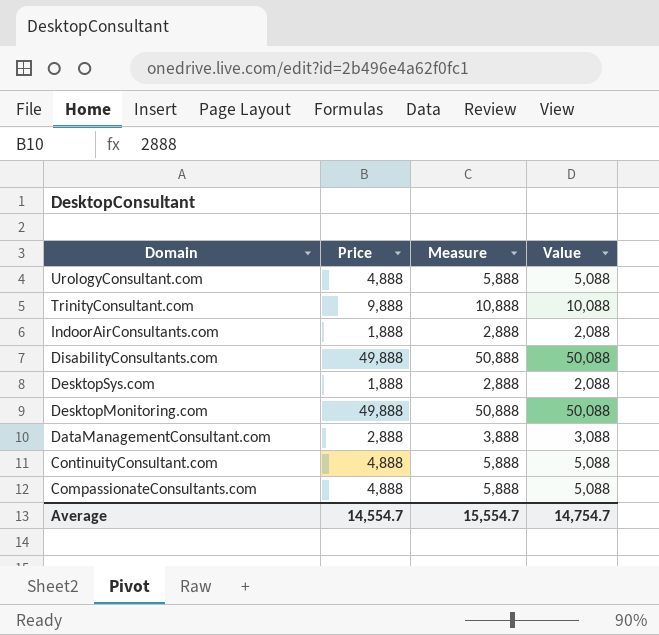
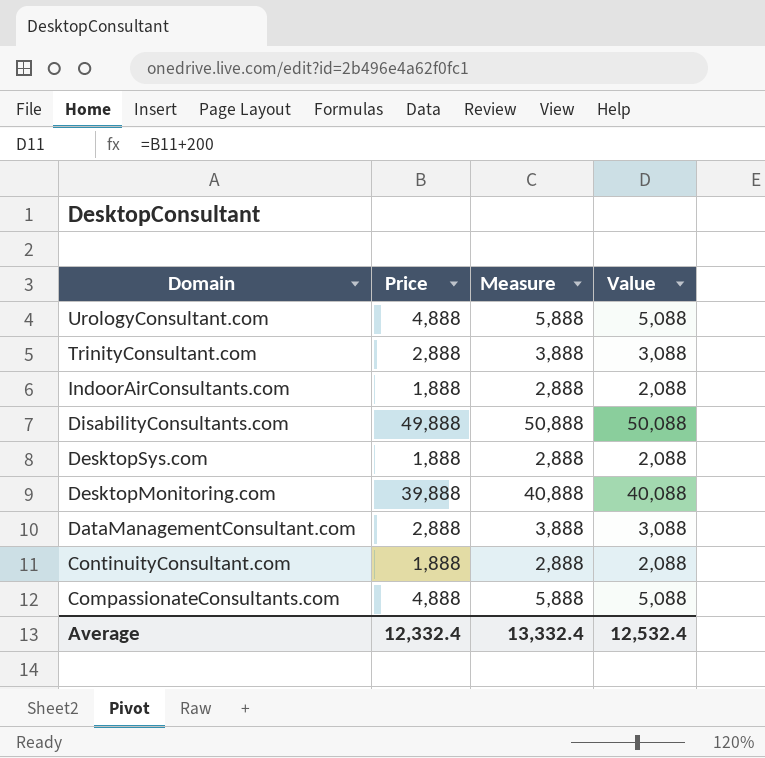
TrinityConsultant.com | Price: 9,888 -> 2,888
TrinityConsultant.com | Measure: 10,888 -> 3,888
TrinityConsultant.com | Value: 10,088 -> 3,088
DesktopMonitoring.com | Price: 49,888 -> 39,888
DesktopMonitoring.com | Measure: 50,888 -> 40,888
DesktopMonitoring.com | Value: 50,088 -> 40,088
ContinuityConsultant.com | Price: 4,888 -> 1,888
ContinuityConsultant.com | Measure: 5,888 -> 2,888
ContinuityConsultant.com | Value: 5,088 -> 2,088
Average | Price: 14,554.7 -> 12,332.4
Average | Measure: 15,554.7 -> 13,332.4
Average | Value: 14,754.7 -> 12,532.4

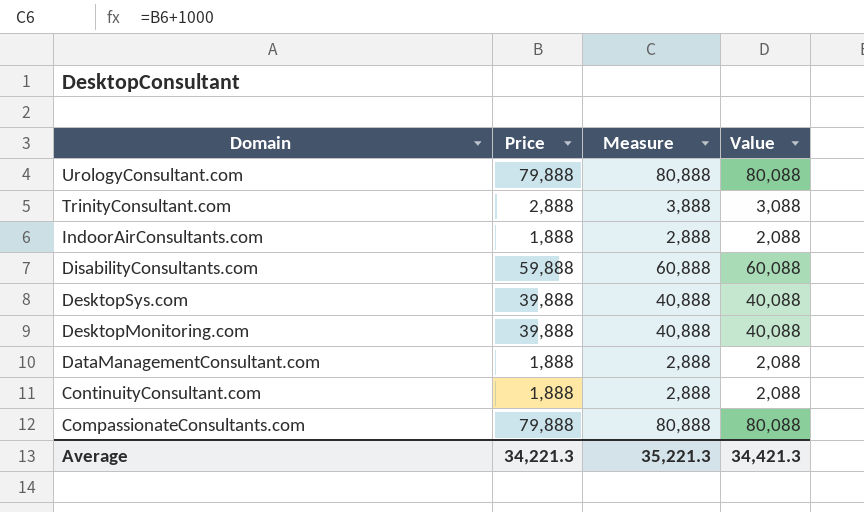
UrologyConsultant.com | Price: 4,888 -> 79,888
UrologyConsultant.com | Measure: 5,888 -> 80,888
UrologyConsultant.com | Value: 5,088 -> 80,088
DisabilityConsultants.com | Price: 49,888 -> 59,888
DisabilityConsultants.com | Measure: 50,888 -> 60,888
DisabilityConsultants.com | Value: 50,088 -> 60,088
DesktopSys.com | Price: 1,888 -> 39,888
DesktopSys.com | Measure: 2,888 -> 40,888
DesktopSys.com | Value: 2,088 -> 40,088
DataManagementConsultant.com | Price: 2,888 -> 1,888
DataManagementConsultant.com | Measure: 3,888 -> 2,888
DataManagementConsultant.com | Value: 3,088 -> 2,088
CompassionateConsultants.com | Price: 4,888 -> 79,888
CompassionateConsultants.com | Measure: 5,888 -> 80,888
CompassionateConsultants.com | Value: 5,088 -> 80,088
Average | Price: 12,332.4 -> 34,221.3
Average | Measure: 13,332.4 -> 35,221.3
Average | Value: 12,532.4 -> 34,421.3

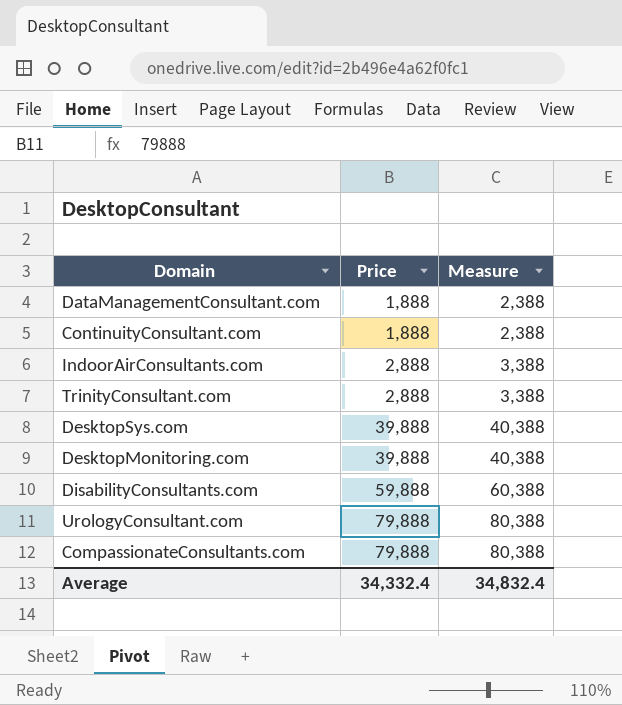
row order: Domain descending -> Price ascending
column Value | formula: [Price] + 200 -> none
column Measure | formula: [Price] + 1000 -> [Price] + 500
IndoorAirConsultants.com | Price: 1,888 -> 2,888
Average | Price: 34,221.3 -> 34,332.4
Average | Measure: 35,221.3 -> 34,832.4

